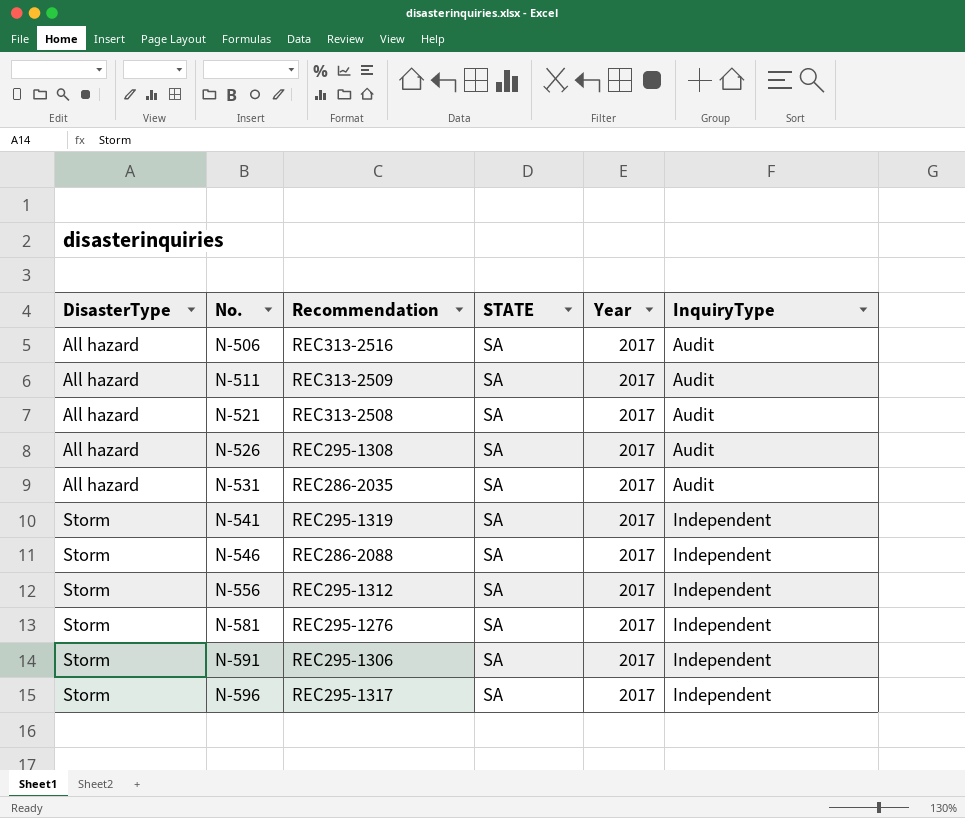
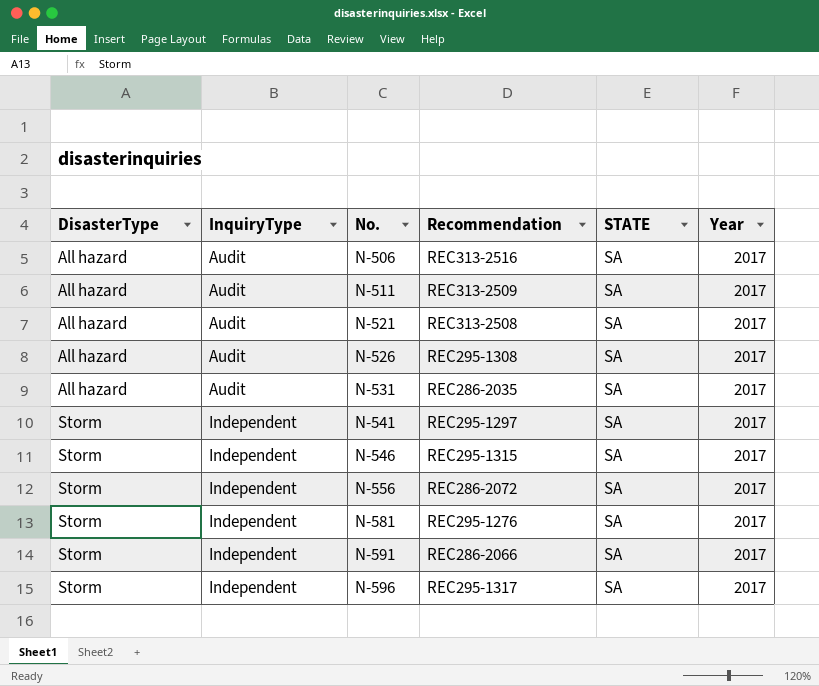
column InquiryType | position: 6 -> 2
N-541 | Recommendation: REC295-1319 -> REC295-1297
N-546 | Recommendation: REC286-2088 -> REC295-1315
N-556 | Recommendation: REC295-1312 -> REC286-2072
N-591 | Recommendation: REC295-1306 -> REC286-2066

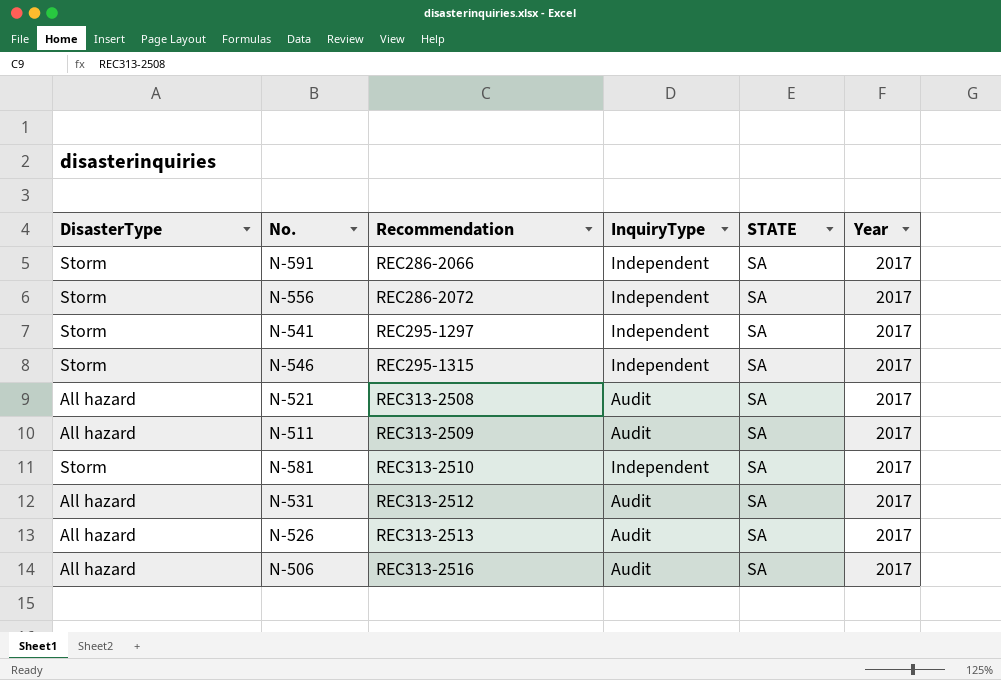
row order: DisasterType ascending -> Recommendation ascending
column InquiryType | position: 2 -> 4
row N-596: Storm | Independent | REC295-1317 | SA | 2017 -> none
N-581 | Recommendation: REC295-1276 -> REC313-2510
N-531 | Recommendation: REC286-2035 -> REC313-2512
N-526 | Recommendation: REC295-1308 -> REC313-2513

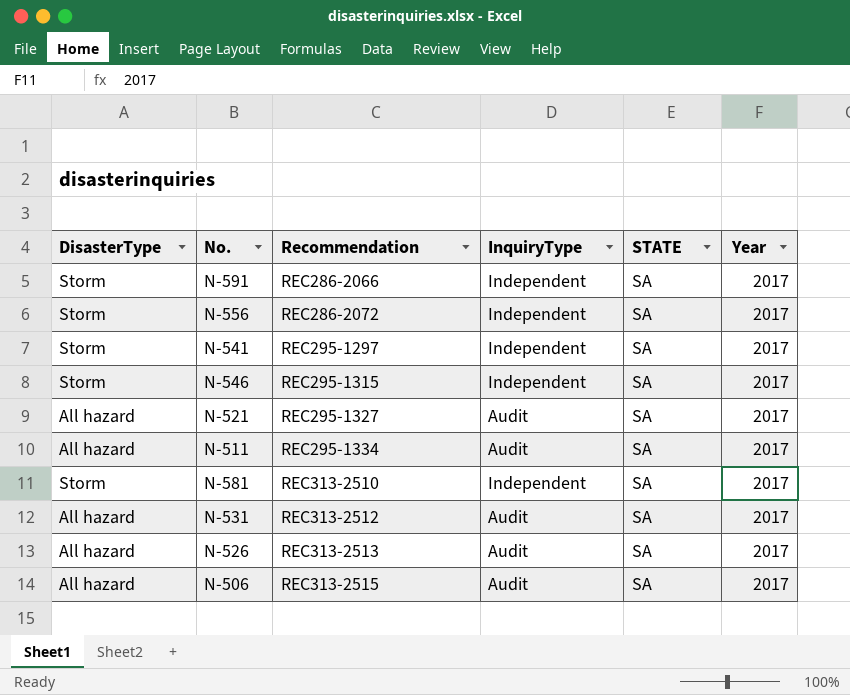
N-521 | Recommendation: REC313-2508 -> REC295-1327
N-511 | Recommendation: REC313-2509 -> REC295-1334
N-506 | Recommendation: REC313-2516 -> REC313-2515

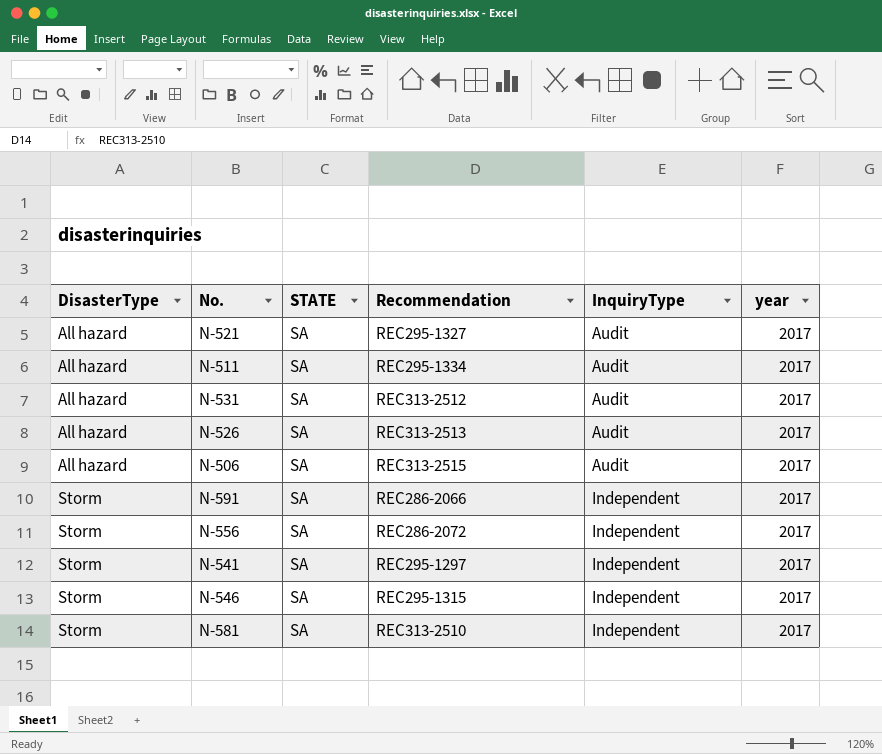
row order: Recommendation ascending -> DisasterType ascending
column STATE | position: 5 -> 3
column name: Year -> year

